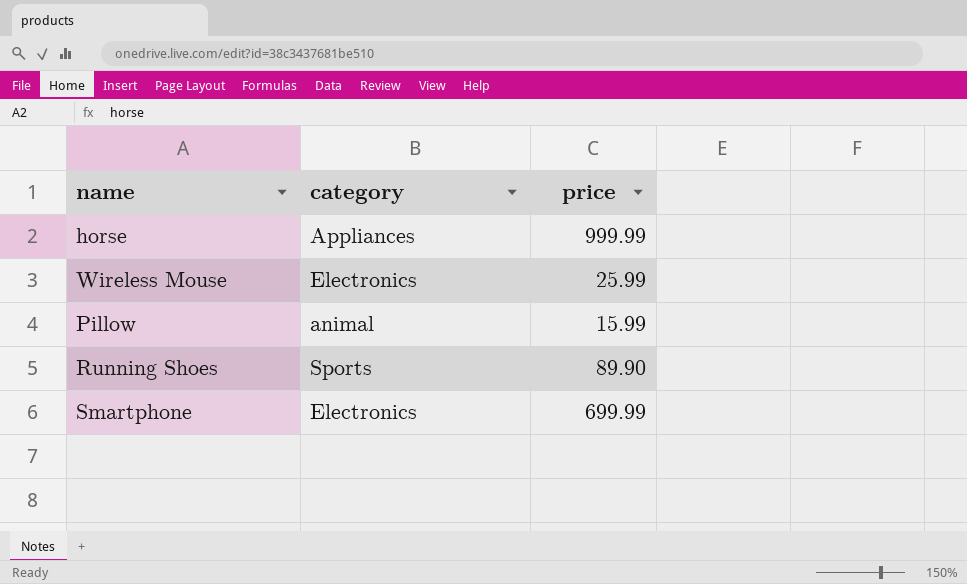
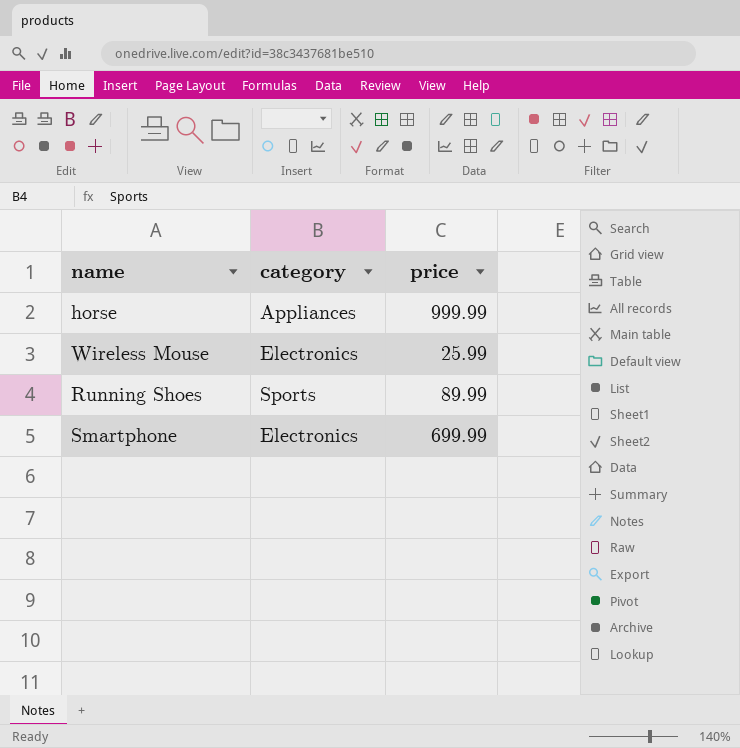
row Pillow: animal | 15.99 -> none
Running Shoes | price: 89.90 -> 89.99

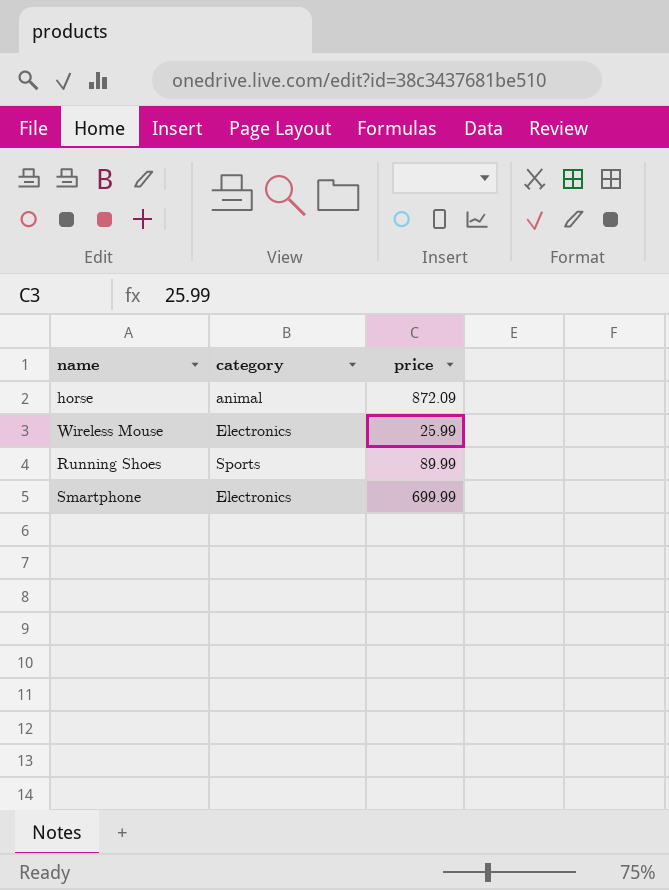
horse | category: Appliances -> animal
horse | price: 999.99 -> 872.09

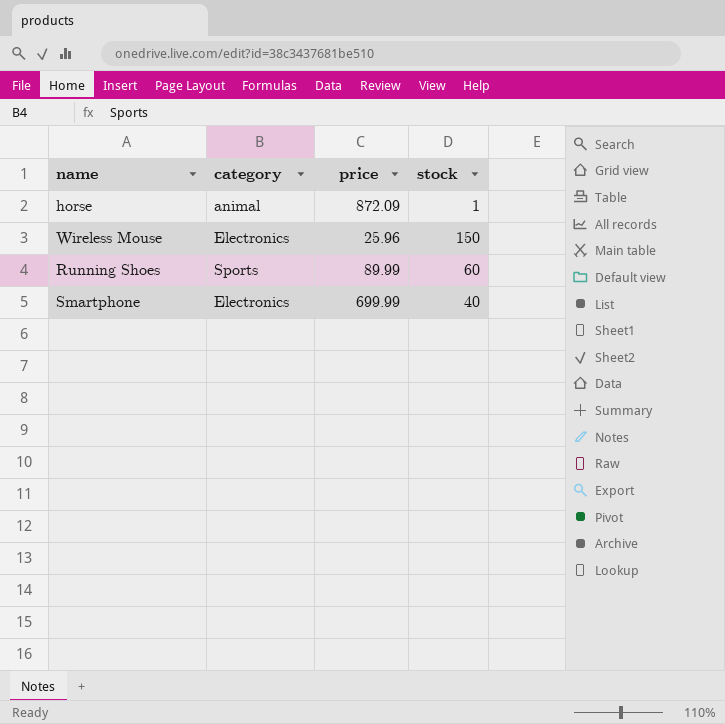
column stock | position: none -> 4
Wireless Mouse | price: 25.99 -> 25.96

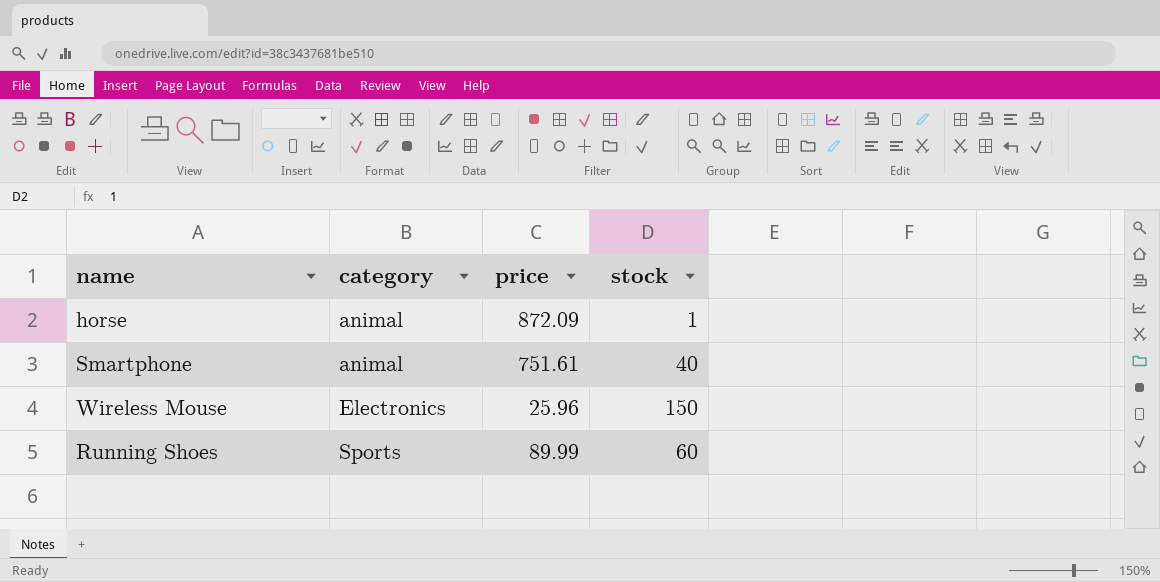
row order: none -> category ascending
Smartphone | category: Electronics -> animal
Smartphone | price: 699.99 -> 751.61

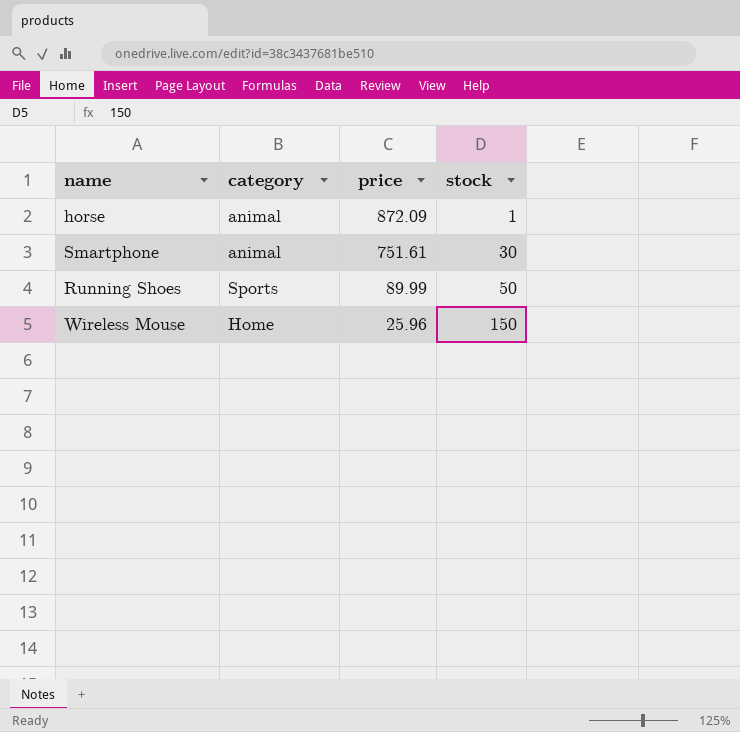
row order: category ascending -> price descending
Smartphone | stock: 40 -> 30
Running Shoes | stock: 60 -> 50
Wireless Mouse | category: Electronics -> Home

